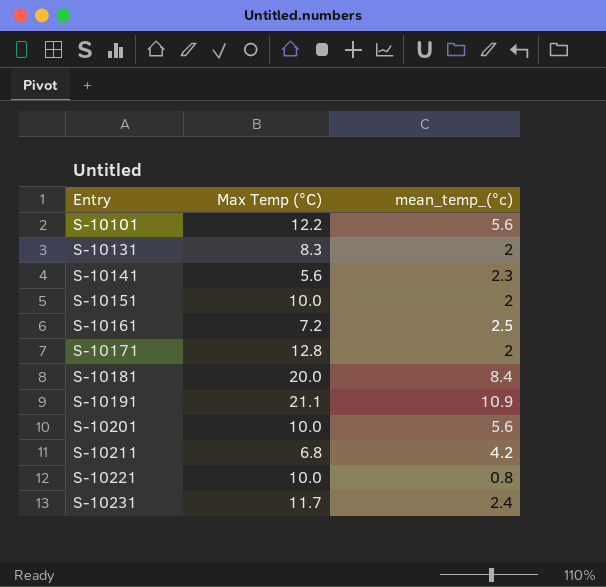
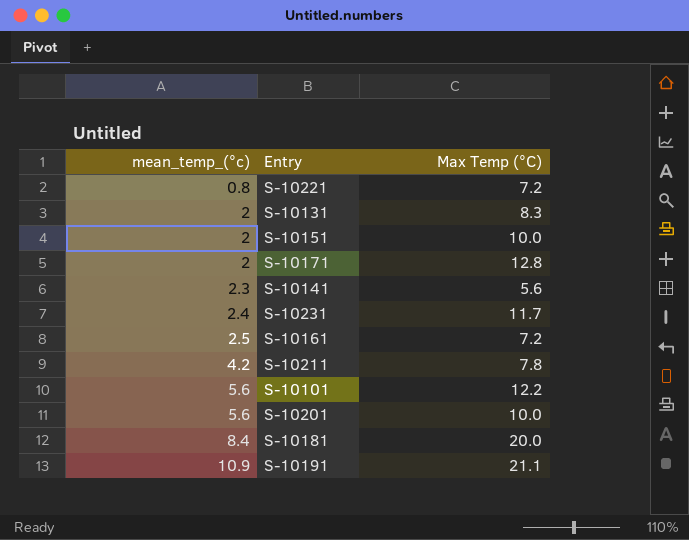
row order: Entry ascending -> mean_temp_(°c) ascending
column mean_temp_(°c) | position: 3 -> 1
S-10221 | Max Temp (°C): 10.0 -> 7.2
S-10211 | Max Temp (°C): 6.8 -> 7.8

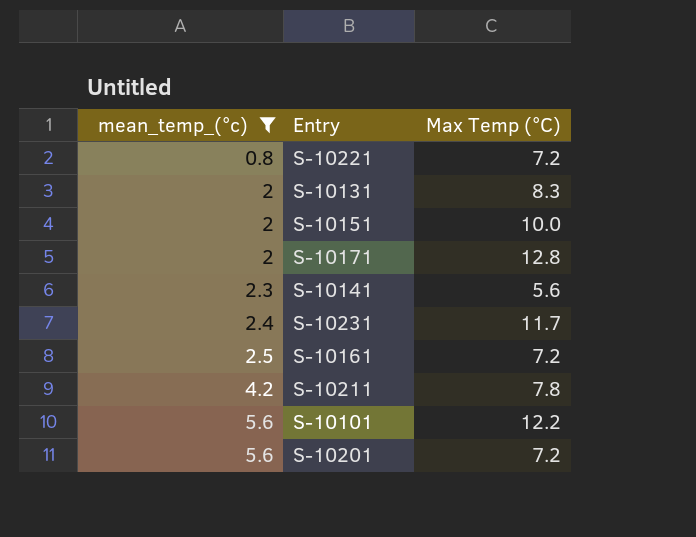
filter: none -> mean_temp_(°c) <= 5.6
S-10201 | Max Temp (°C): 10.0 -> 7.2

